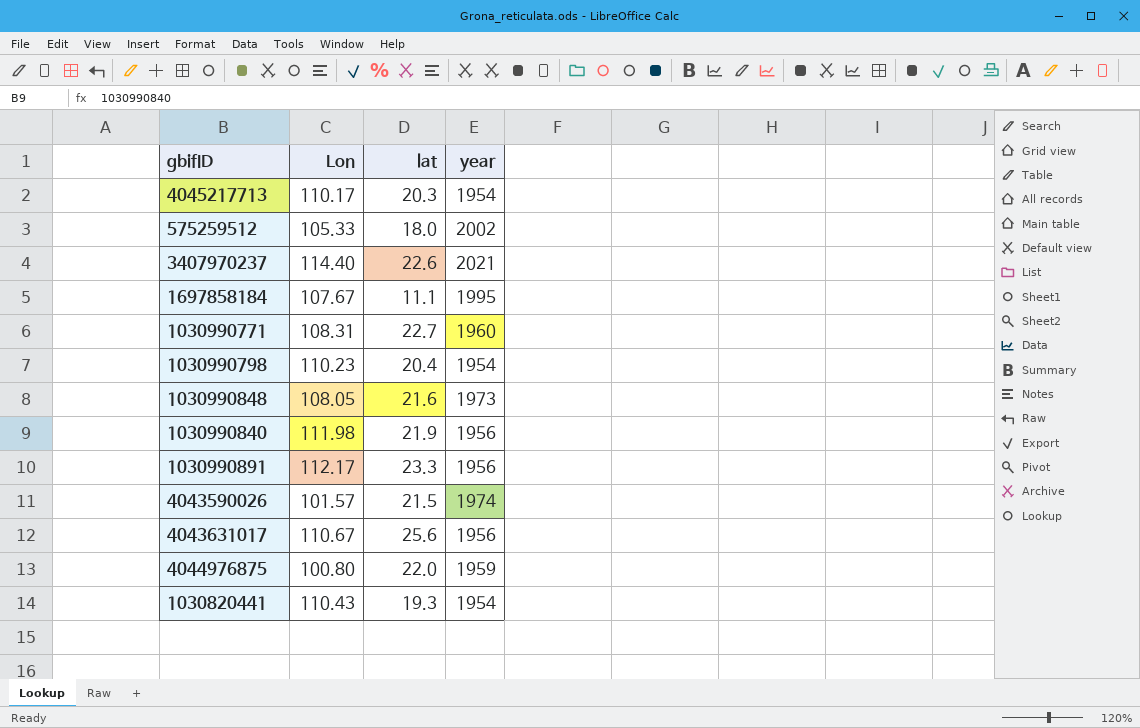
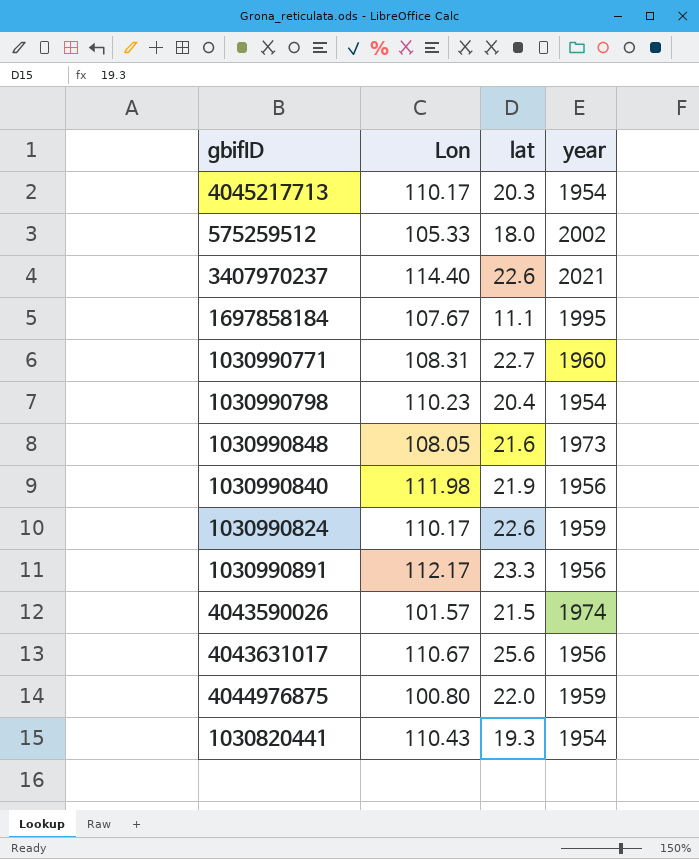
row 1030990824: none -> 110.17 | 22.6 | 1959

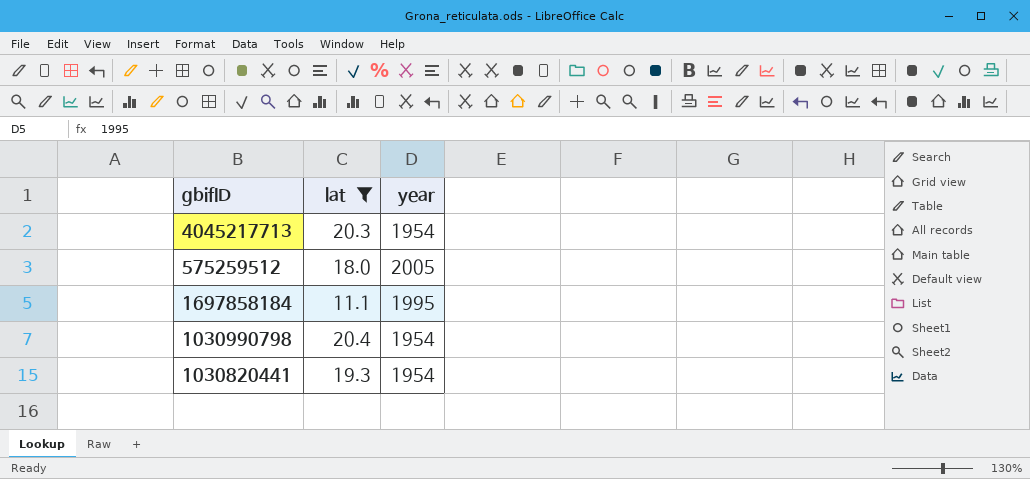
filter: none -> lat <= 20.4
column Lon | position: 2 -> none
575259512 | year: 2002 -> 2005

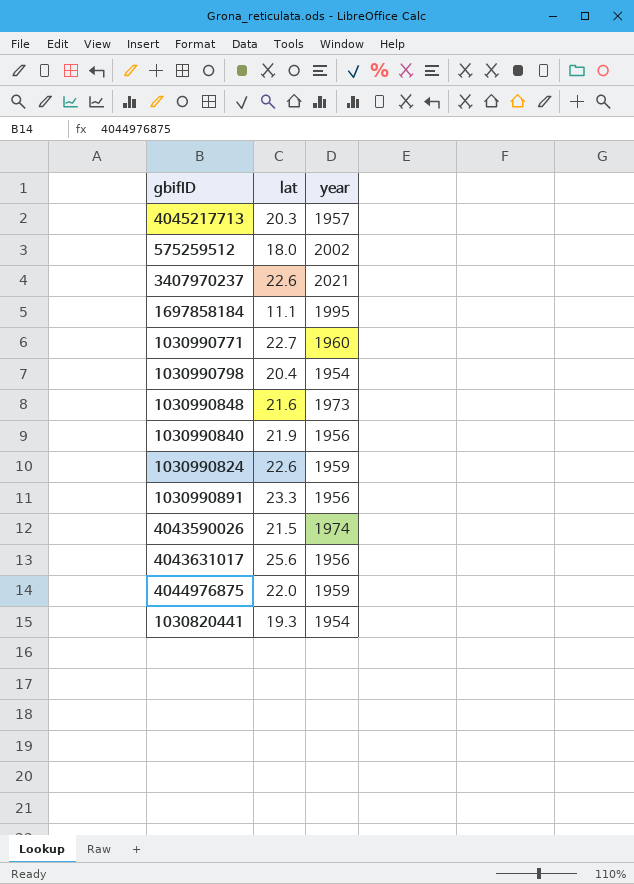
filter: lat <= 20.4 -> none
4045217713 | year: 1954 -> 1957
575259512 | year: 2005 -> 2002

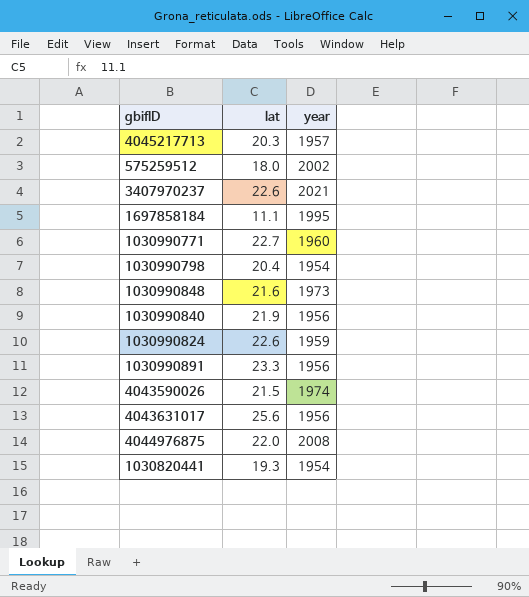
4044976875 | year: 1959 -> 2008

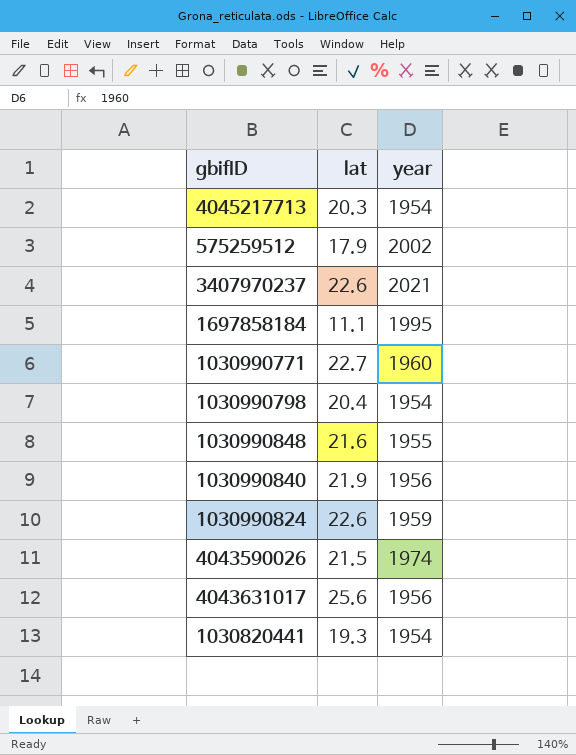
row 1030990891: 23.3 | 1956 -> none
row 4044976875: 22.0 | 2008 -> none
4045217713 | year: 1957 -> 1954
575259512 | lat: 18.0 -> 17.9
1030990848 | year: 1973 -> 1955

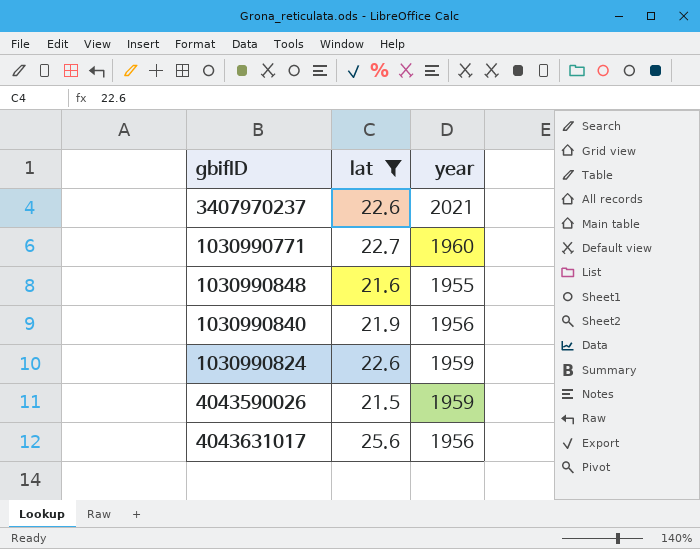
filter: none -> lat >= 21.5
4043590026 | year: 1974 -> 1959

